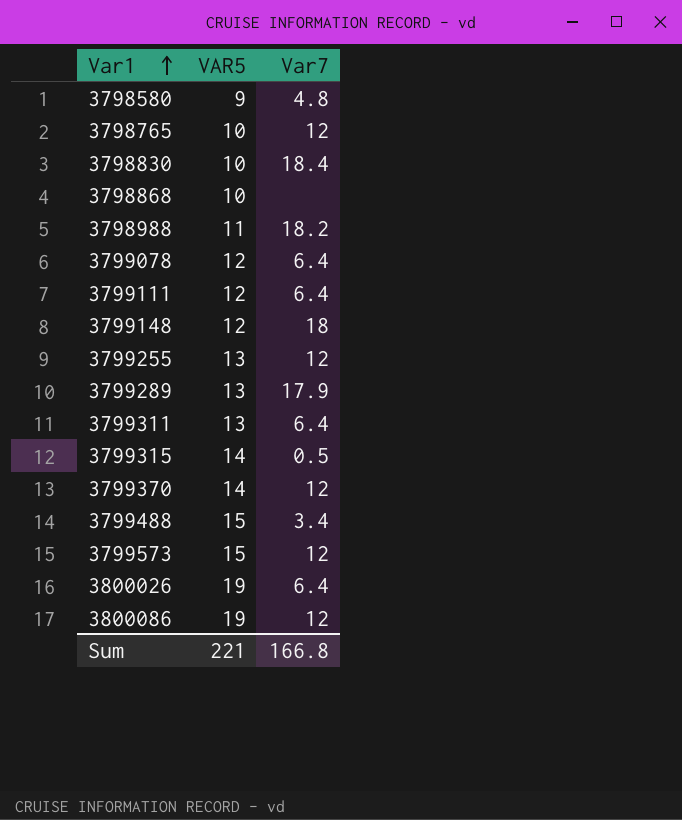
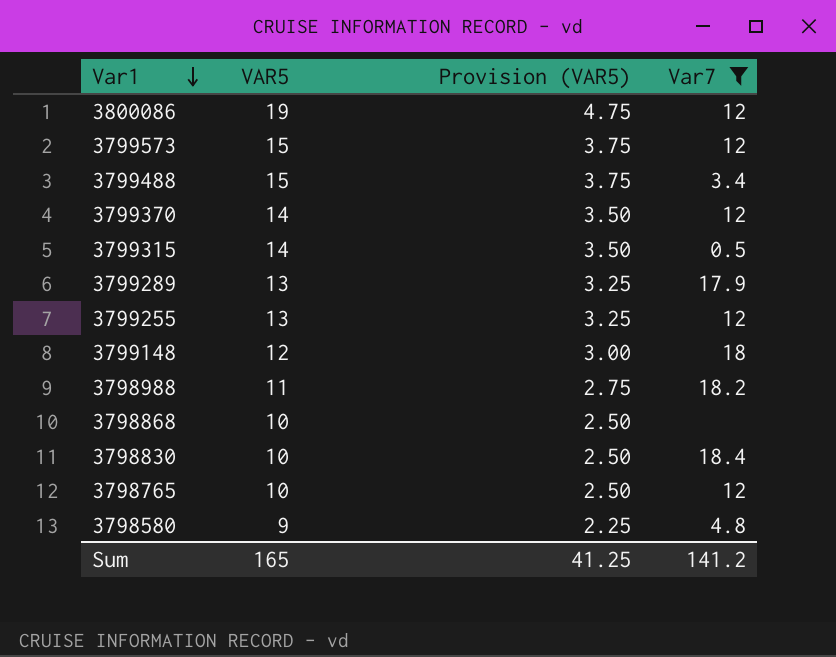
filter: none -> Var7 != 6.4
row order: Var1 ascending -> Var1 descending
column Provision (VAR5) | formula: none -> [VAR5] * 0.25
Sum | VAR5: 221 -> 165
Sum | Var7: 166.8 -> 141.2

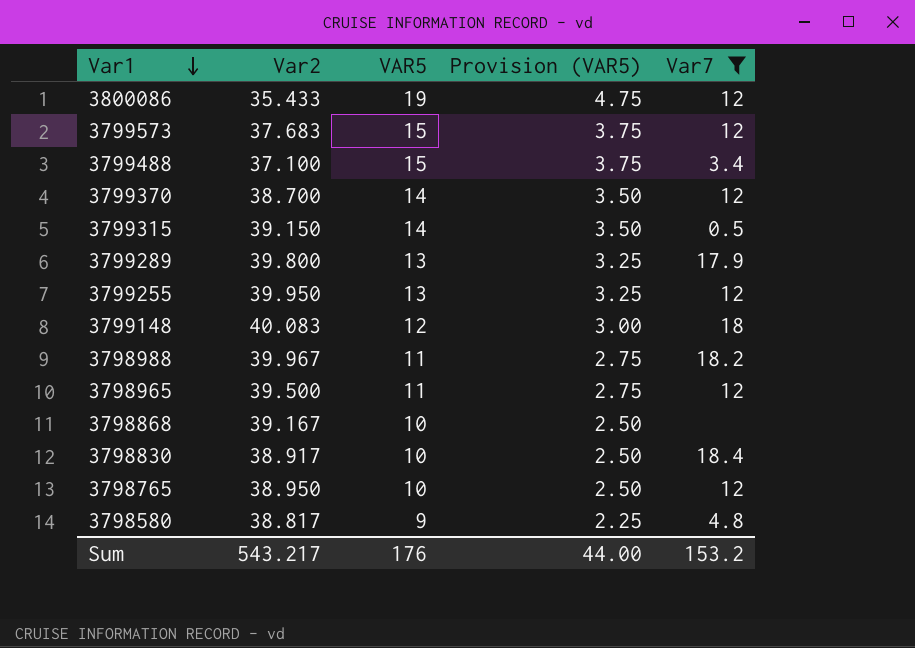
column Var2 | position: none -> 2
row 3798965: none -> 39.500 | 11 | 2.75 | 12
Sum | VAR5: 165 -> 176
Sum | Provision (VAR5): 41.25 -> 44.00
Sum | Var7: 141.2 -> 153.2

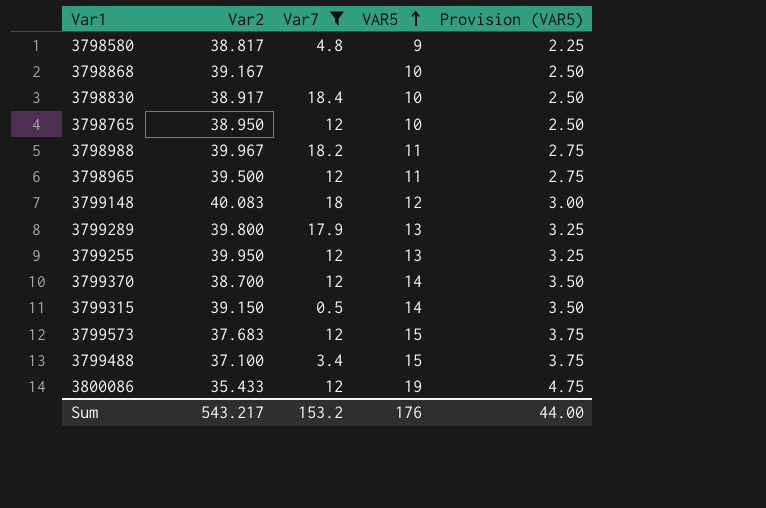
row order: Var1 descending -> VAR5 ascending
column Var7 | position: 5 -> 3

